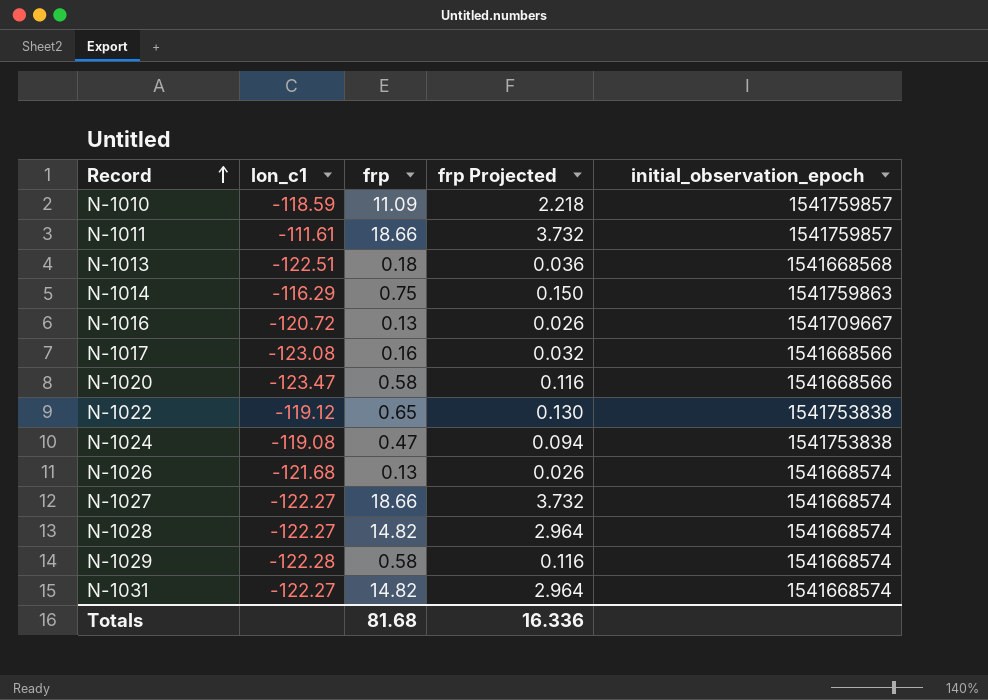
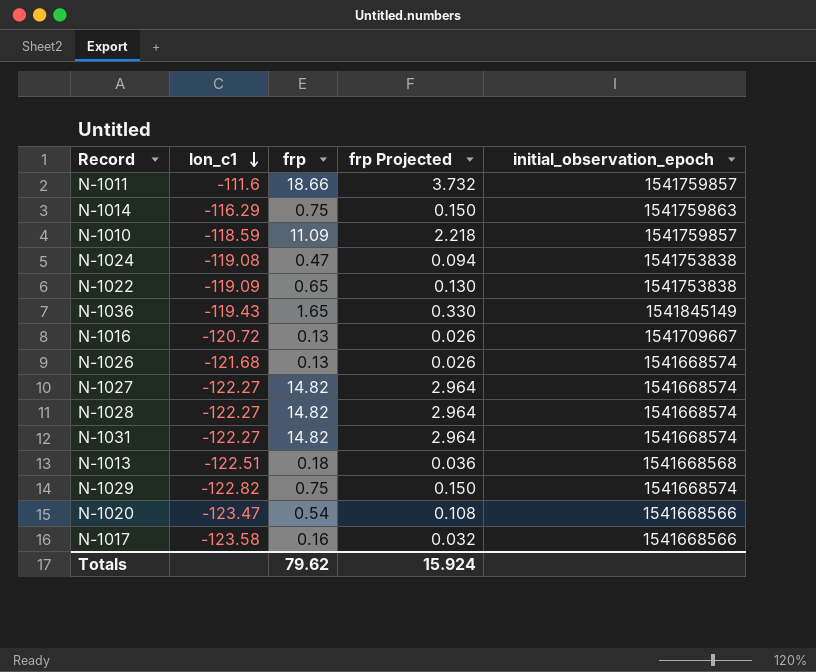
row order: Record ascending -> lon_c1 descending
N-1011 | lon_c1: -111.61 -> -111.6
N-1022 | lon_c1: -119.12 -> -119.09
row N-1036: none -> -119.43 | 1.65 | 0.330 | 1541845149
N-1027 | frp: 18.66 -> 14.82
N-1027 | frp Projected: 3.732 -> 2.964
N-1029 | lon_c1: -122.28 -> -122.82
N-1029 | frp: 0.58 -> 0.75
N-1029 | frp Projected: 0.116 -> 0.150
N-1020 | frp: 0.58 -> 0.54
N-1020 | frp Projected: 0.116 -> 0.108
N-1017 | lon_c1: -123.08 -> -123.58
Totals | frp: 81.68 -> 79.62
Totals | frp Projected: 16.336 -> 15.924

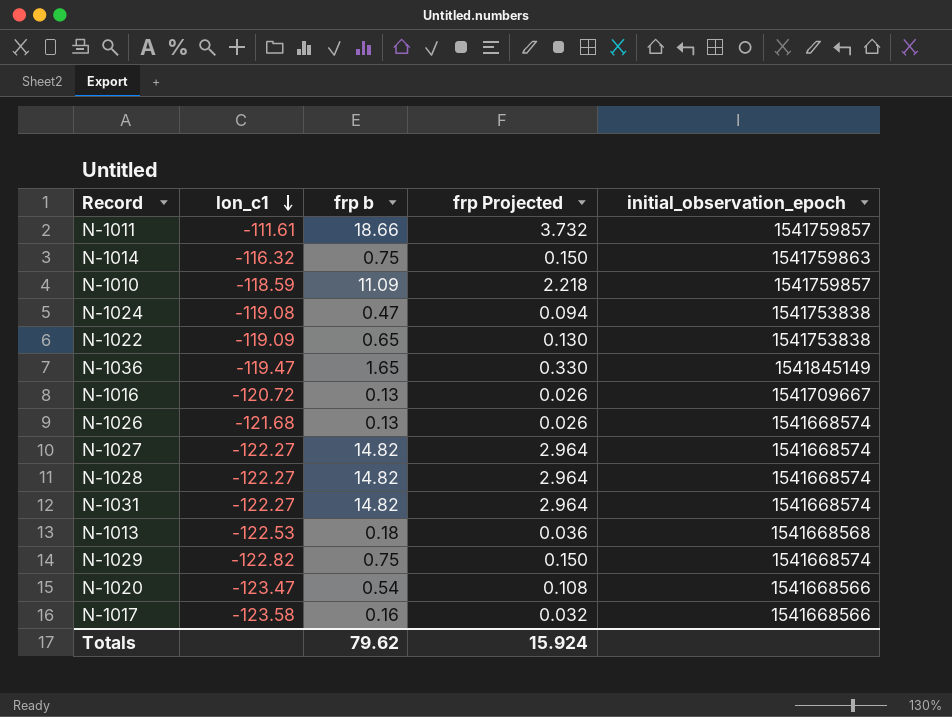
column name: frp -> frp b
N-1011 | lon_c1: -111.6 -> -111.61
N-1014 | lon_c1: -116.29 -> -116.32
N-1036 | lon_c1: -119.43 -> -119.47
N-1013 | lon_c1: -122.51 -> -122.53

